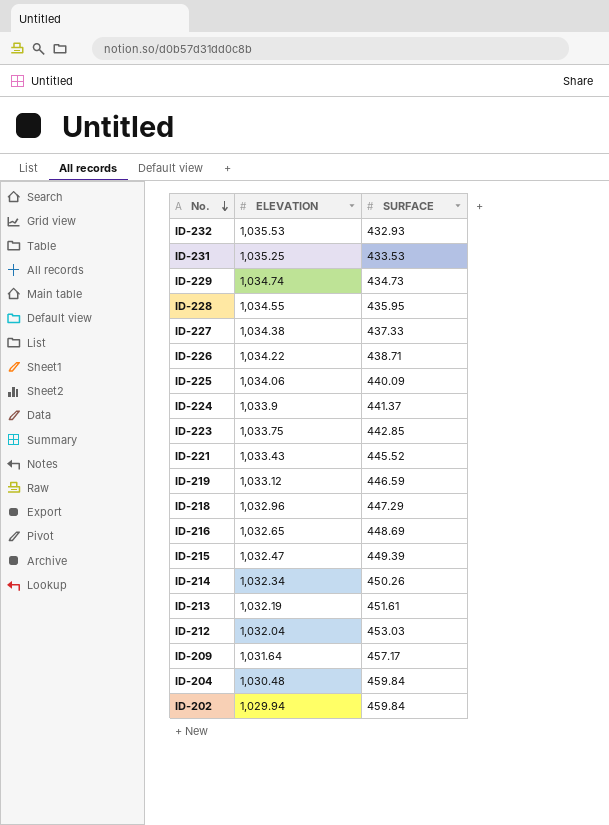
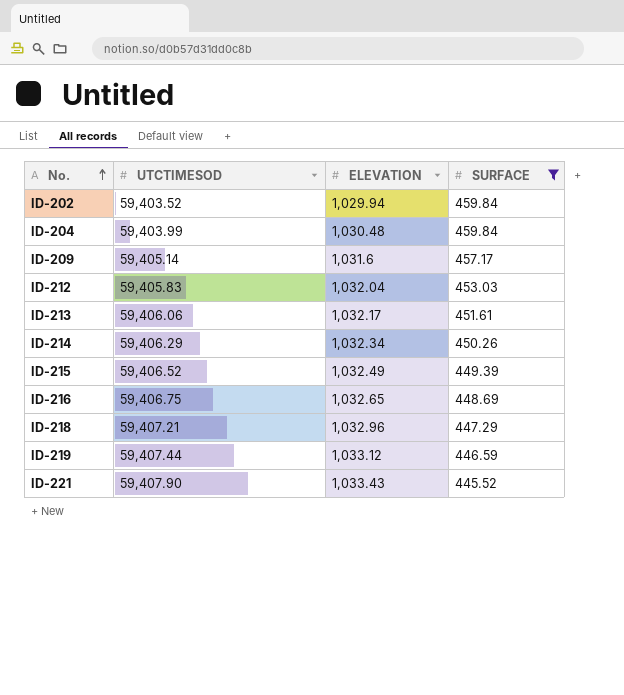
filter: none -> SURFACE >= 445.52
row order: No. descending -> No. ascending
column UTCTIMESOD | position: none -> 2
ID-209 | ELEVATION: 1,031.64 -> 1,031.6
ID-213 | ELEVATION: 1,032.19 -> 1,032.17
ID-215 | ELEVATION: 1,032.47 -> 1,032.49

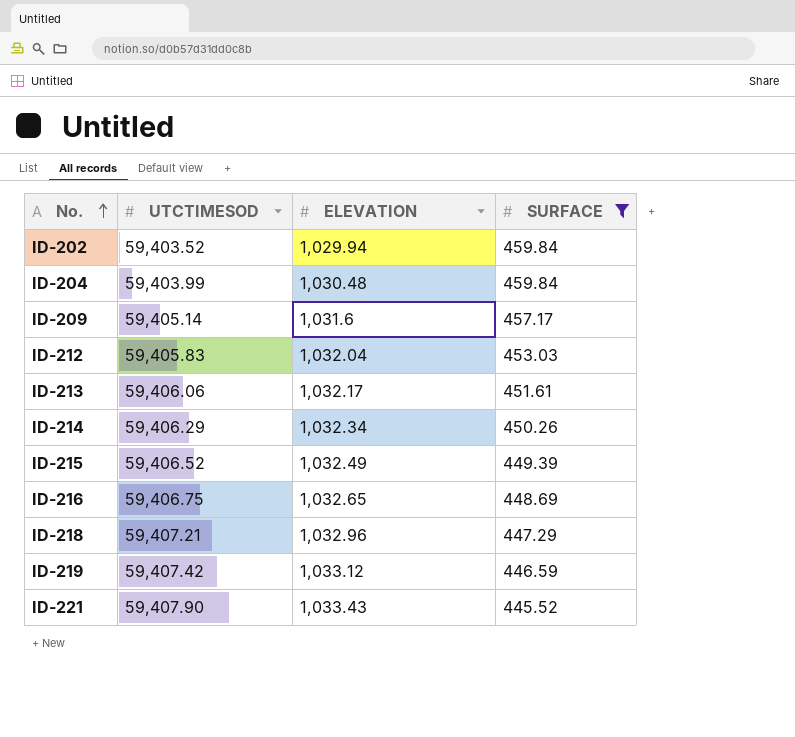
ID-219 | UTCTIMESOD: 59,407.44 -> 59,407.42

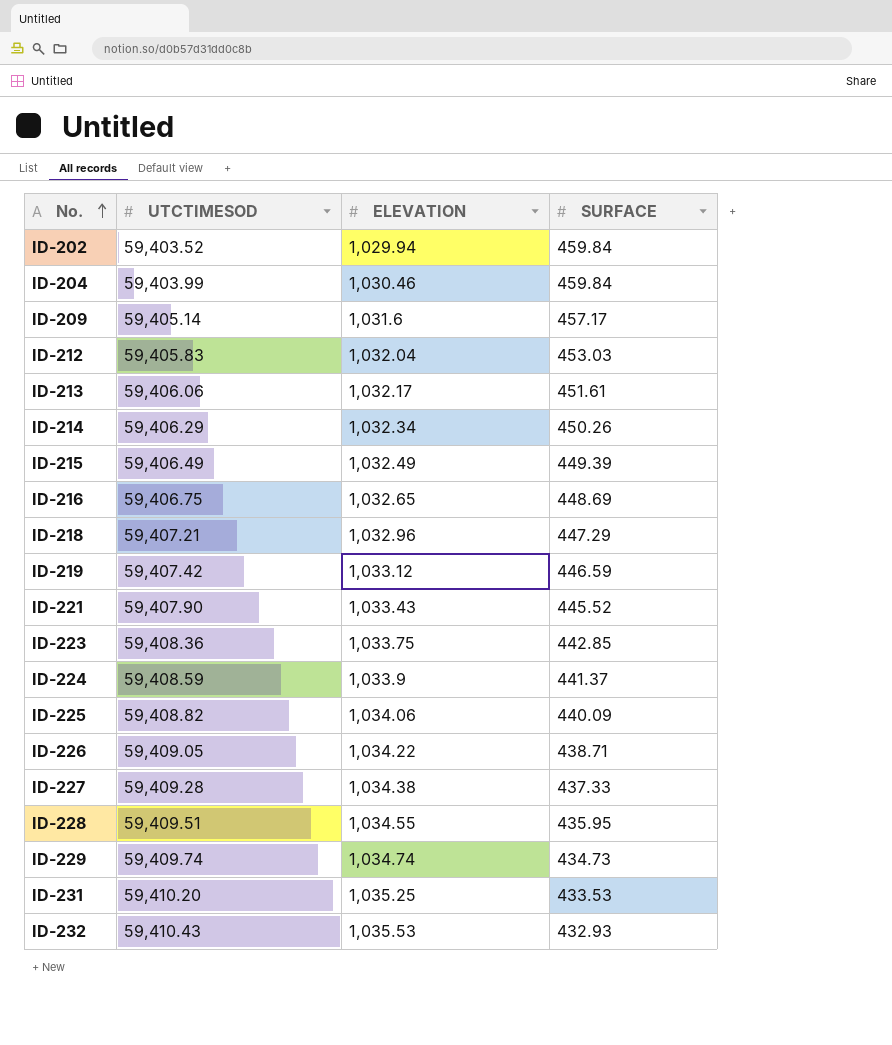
filter: SURFACE >= 445.52 -> none
ID-204 | ELEVATION: 1,030.48 -> 1,030.46
ID-215 | UTCTIMESOD: 59,406.52 -> 59,406.49

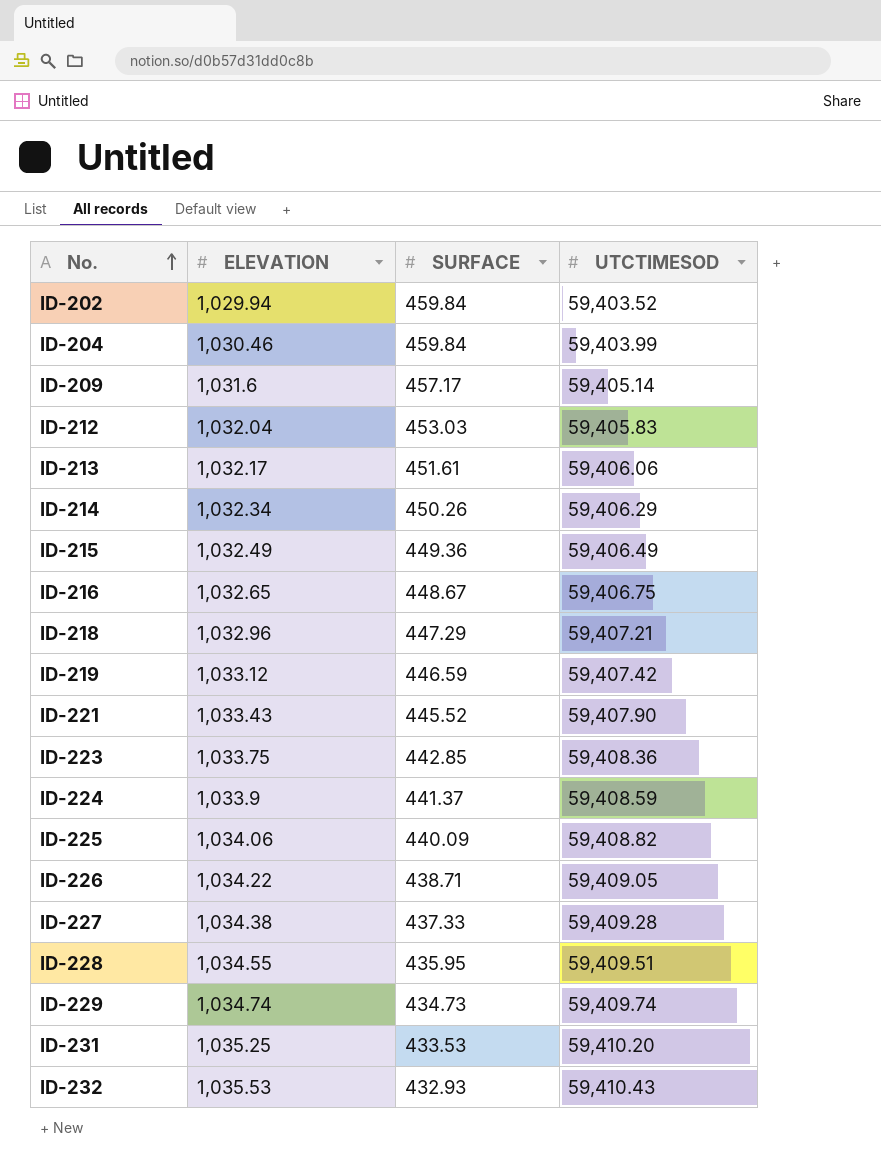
column UTCTIMESOD | position: 2 -> 4
ID-215 | SURFACE: 449.39 -> 449.36
ID-216 | SURFACE: 448.69 -> 448.67

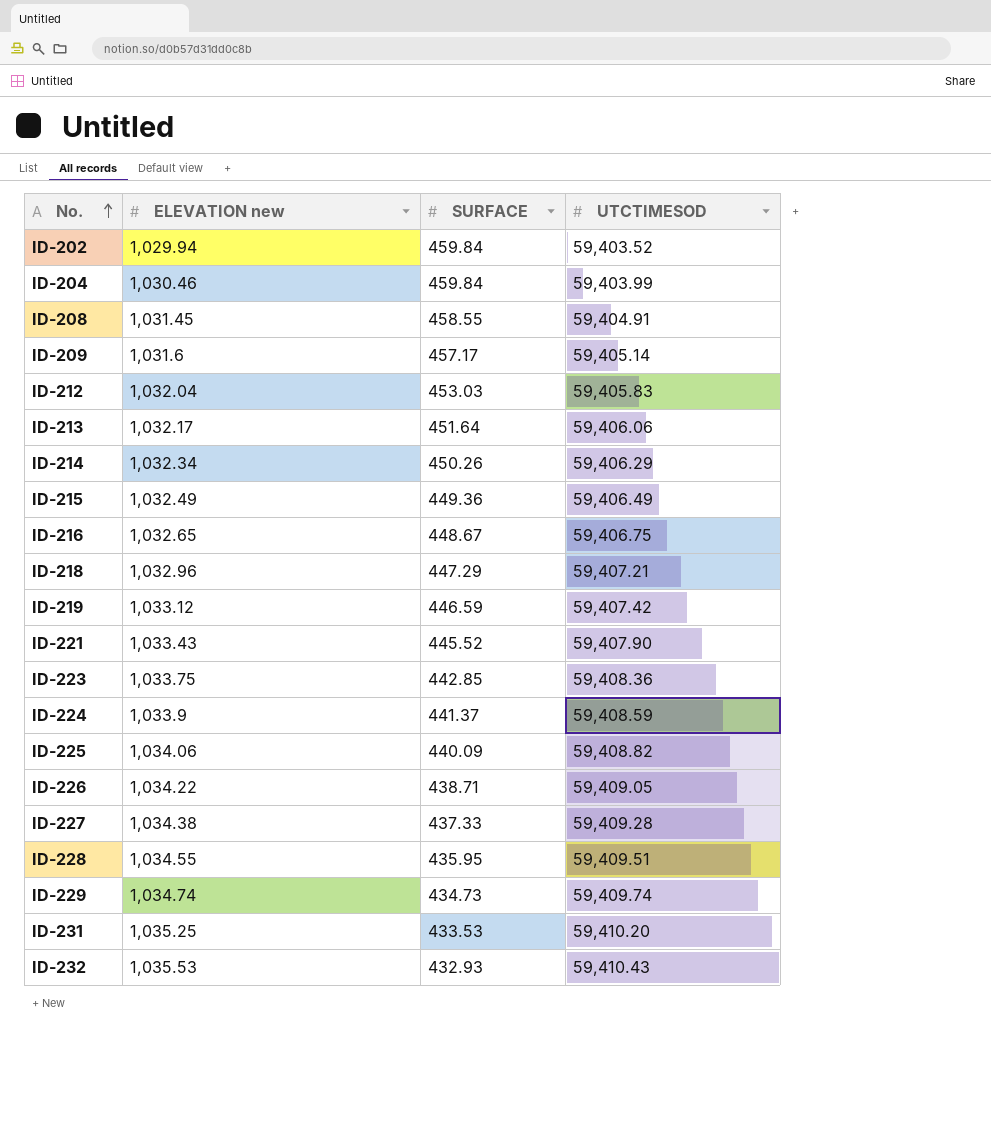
column name: ELEVATION -> ELEVATION new
row ID-208: none -> 1,031.45 | 458.55 | 59,404.91
ID-213 | SURFACE: 451.61 -> 451.64

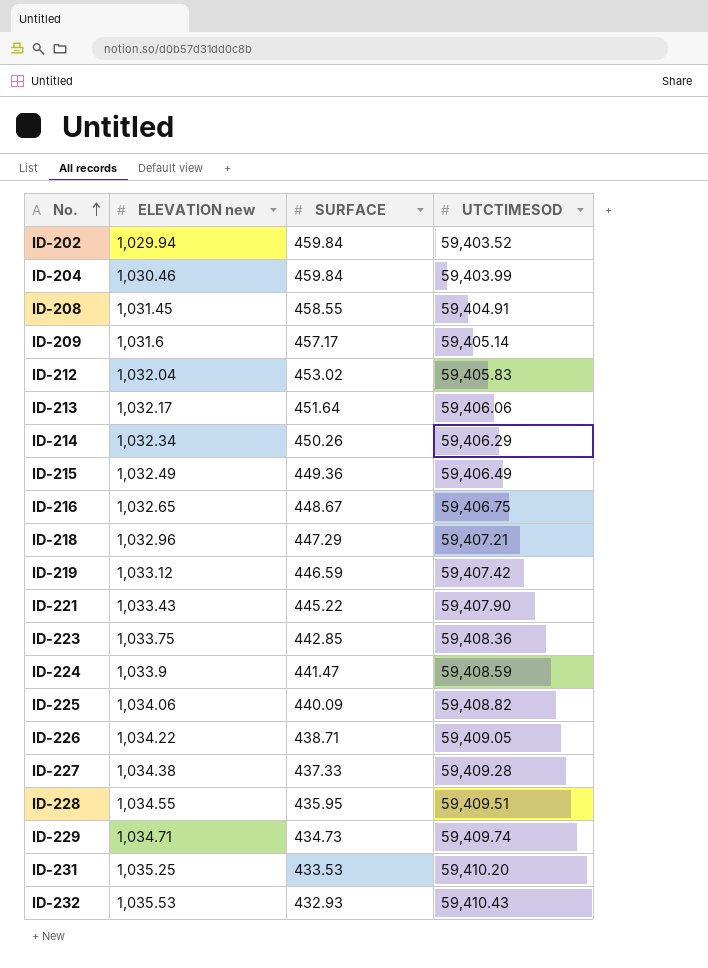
ID-212 | SURFACE: 453.03 -> 453.02
ID-221 | SURFACE: 445.52 -> 445.22
ID-224 | SURFACE: 441.37 -> 441.47
ID-229 | ELEVATION new: 1,034.74 -> 1,034.71

